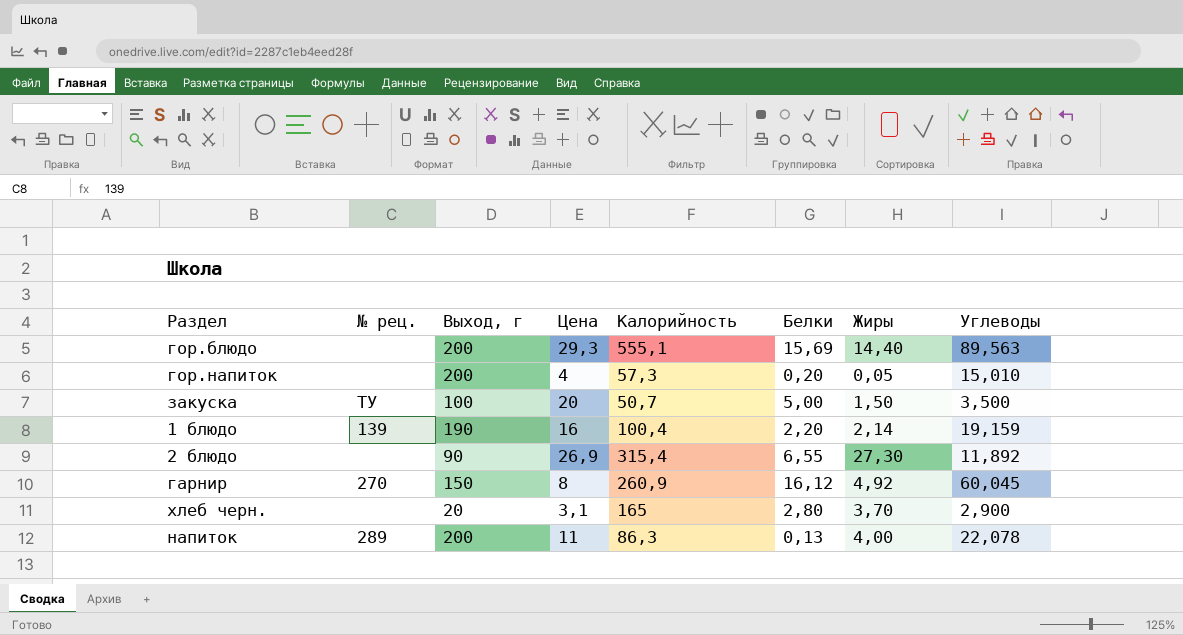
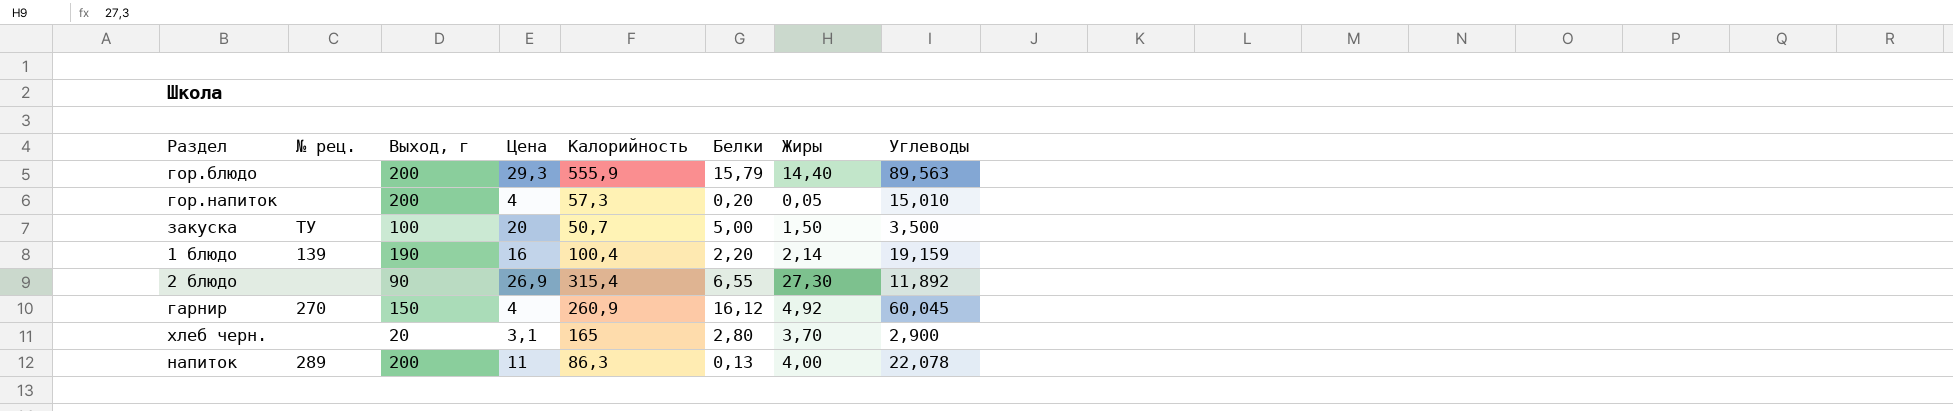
гор.блюдо | Калорийность: 555,1 -> 555,9
гор.блюдо | Белки: 15,69 -> 15,79
гарнир | Цена: 8 -> 4

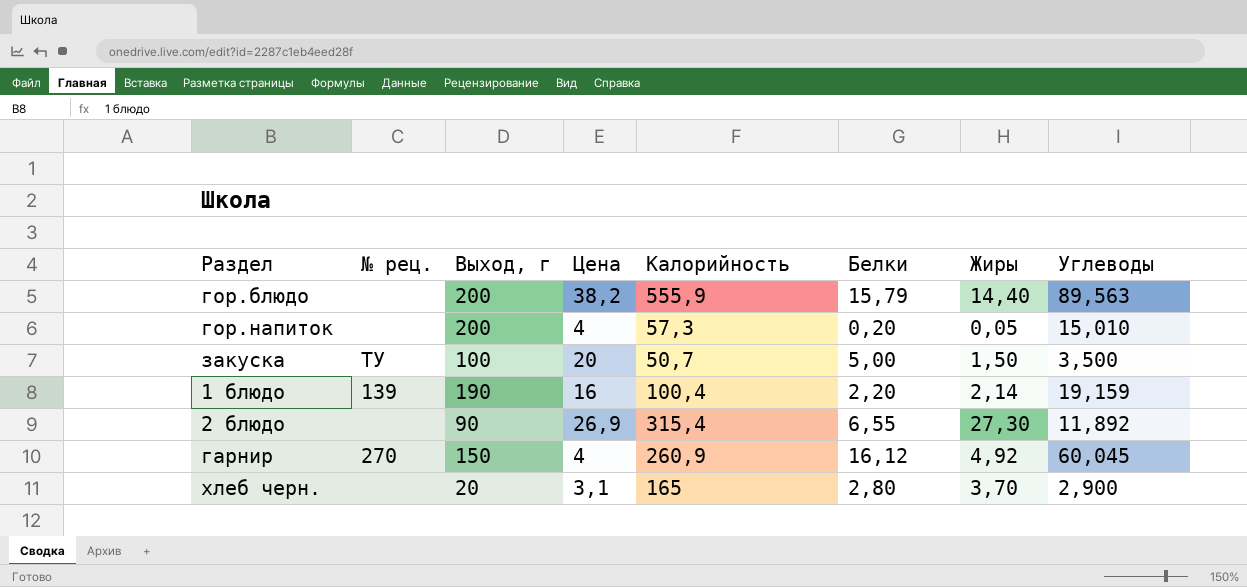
row напиток: 289 | 200 | 11 | 86,3 | 0,13 | 4,00 | 22,078 -> none
гор.блюдо | Цена: 29,3 -> 38,2

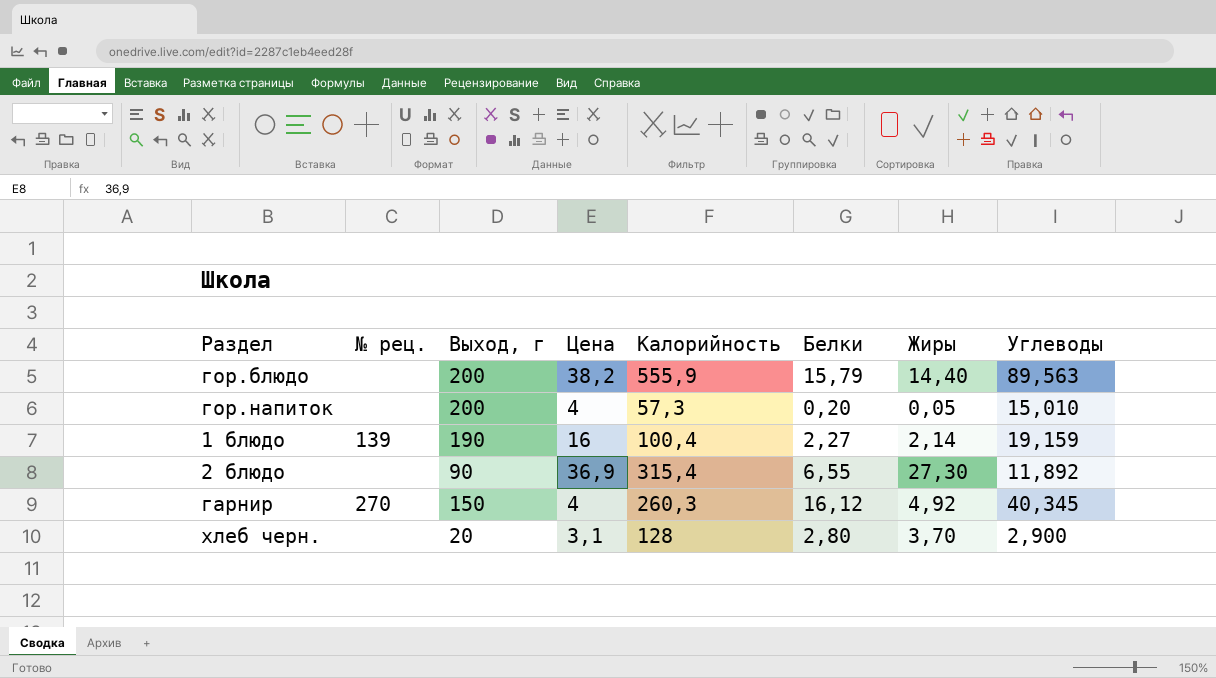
row закуска: ТУ | 100 | 20 | 50,7 | 5,00 | 1,50 | 3,500 -> none
1 блюдо | Белки: 2,20 -> 2,27
2 блюдо | Цена: 26,9 -> 36,9
гарнир | Калорийность: 260,9 -> 260,3
гарнир | Углеводы: 60,045 -> 40,345
хлеб черн. | Калорийность: 165 -> 128

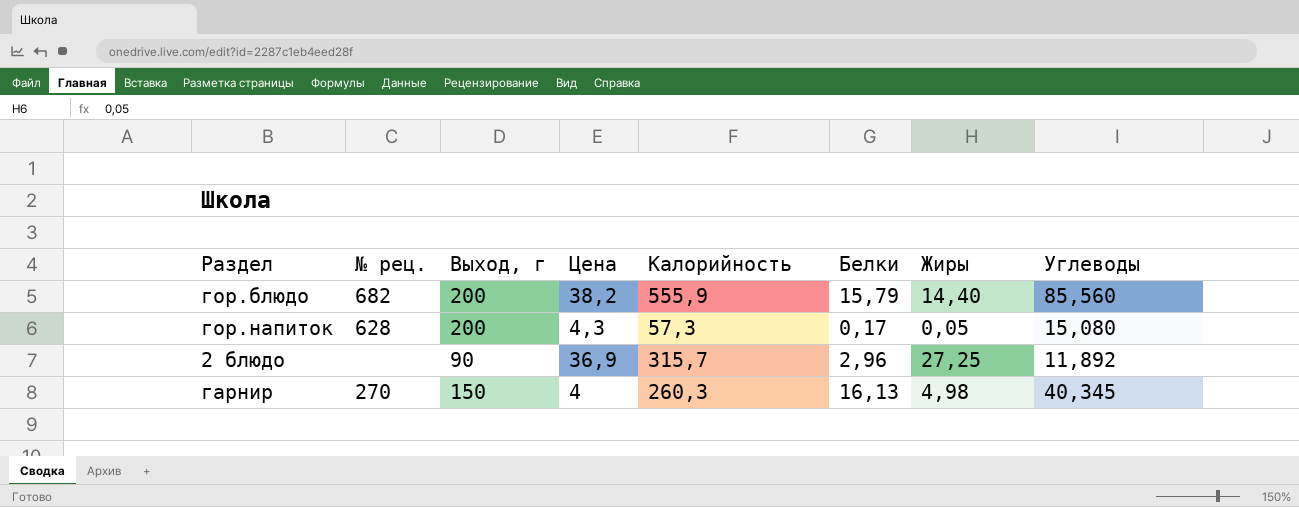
row 1 блюдо: 139 | 190 | 16 | 100,4 | 2,27 | 2,14 | 19,159 -> none
row хлеб черн.: none | 20 | 3,1 | 128 | 2,80 | 3,70 | 2,900 -> none
гор.блюдо | № рец.: none -> 682
гор.блюдо | Углеводы: 89,563 -> 85,560
гор.напиток | № рец.: none -> 628
гор.напиток | Цена: 4 -> 4,3
гор.напиток | Белки: 0,20 -> 0,17
гор.напиток | Углеводы: 15,010 -> 15,080
2 блюдо | Калорийность: 315,4 -> 315,7
2 блюдо | Белки: 6,55 -> 2,96
2 блюдо | Жиры: 27,30 -> 27,25
гарнир | Белки: 16,12 -> 16,13
гарнир | Жиры: 4,92 -> 4,98

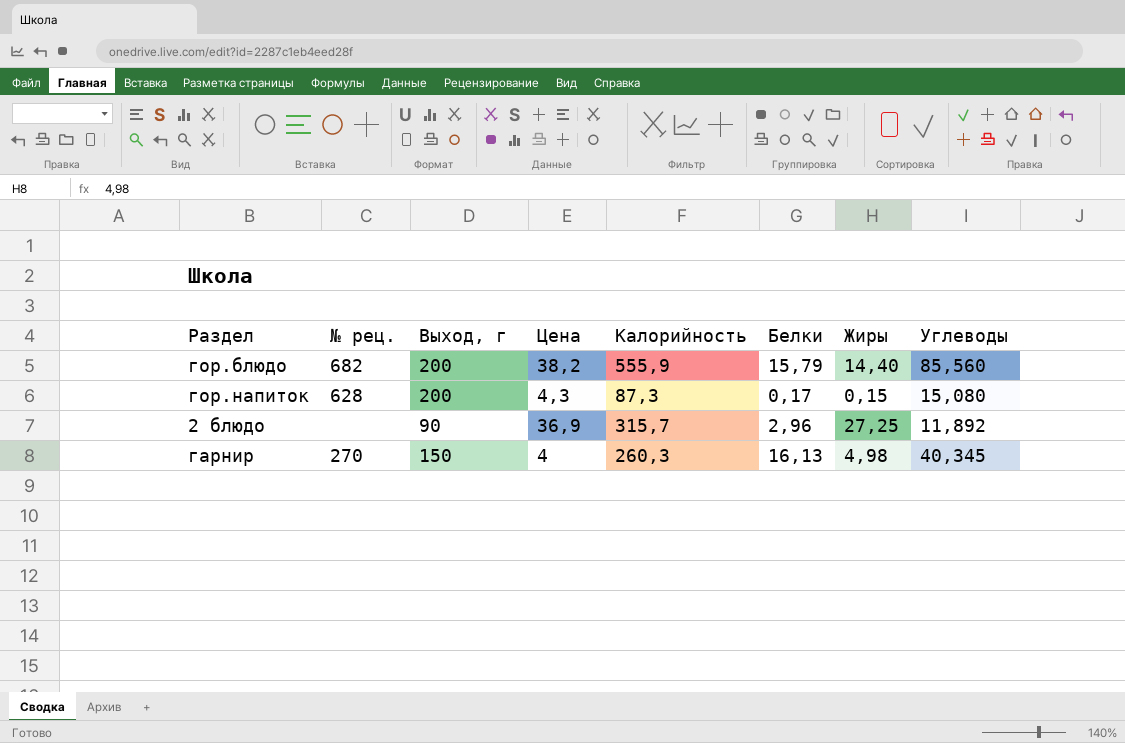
гор.напиток | Калорийность: 57,3 -> 87,3
гор.напиток | Жиры: 0,05 -> 0,15

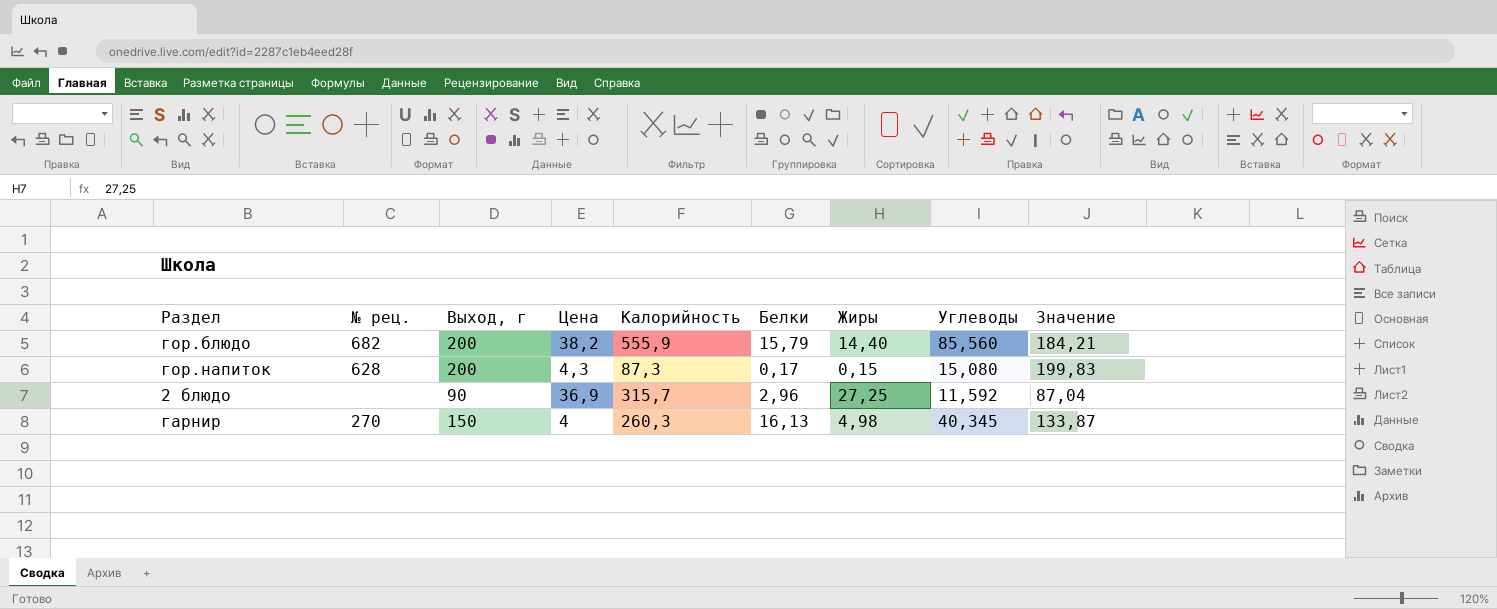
column Значение | formula: none -> [Выход, г] - [Белки]
2 блюдо | Углеводы: 11,892 -> 11,592

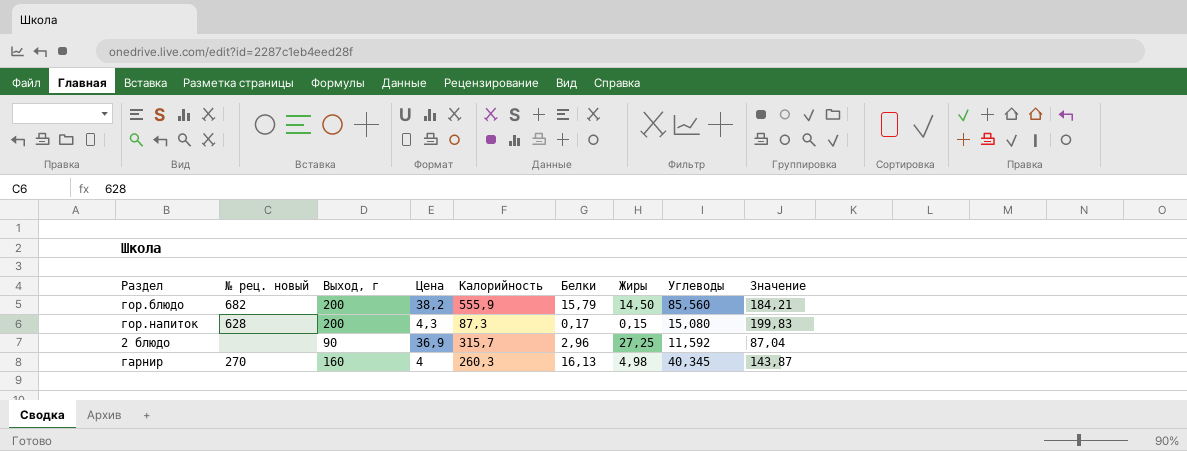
column name: № рец. -> № рец. новый
гор.блюдо | Жиры: 14,40 -> 14,50
гарнир | Выход, г: 150 -> 160
гарнир | Значение: 133,87 -> 143,87

